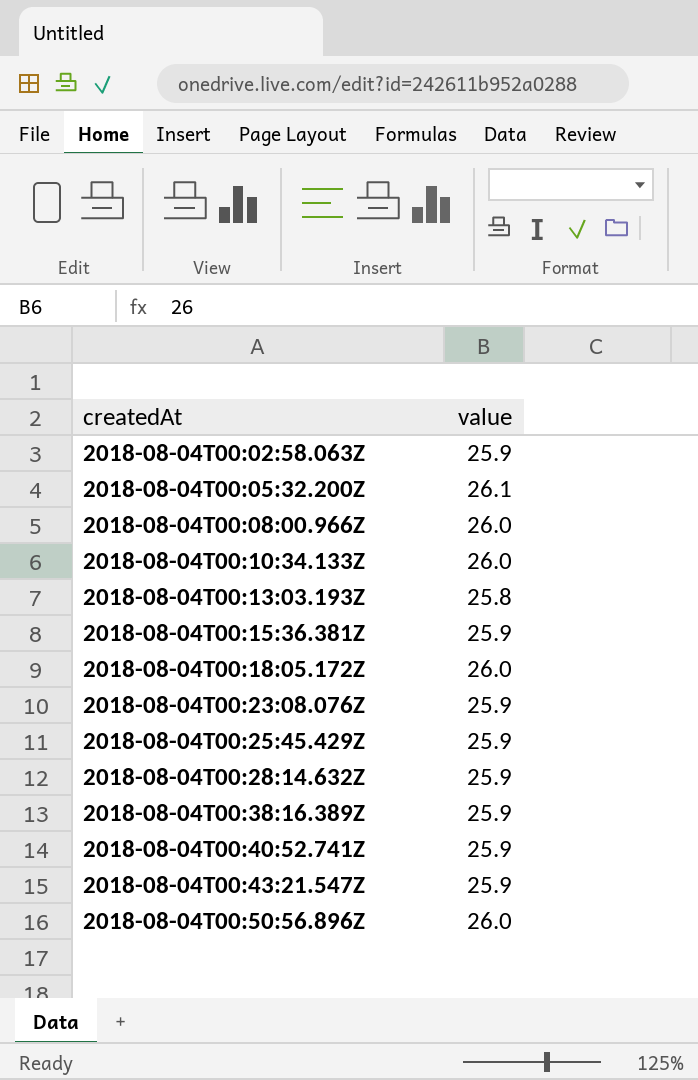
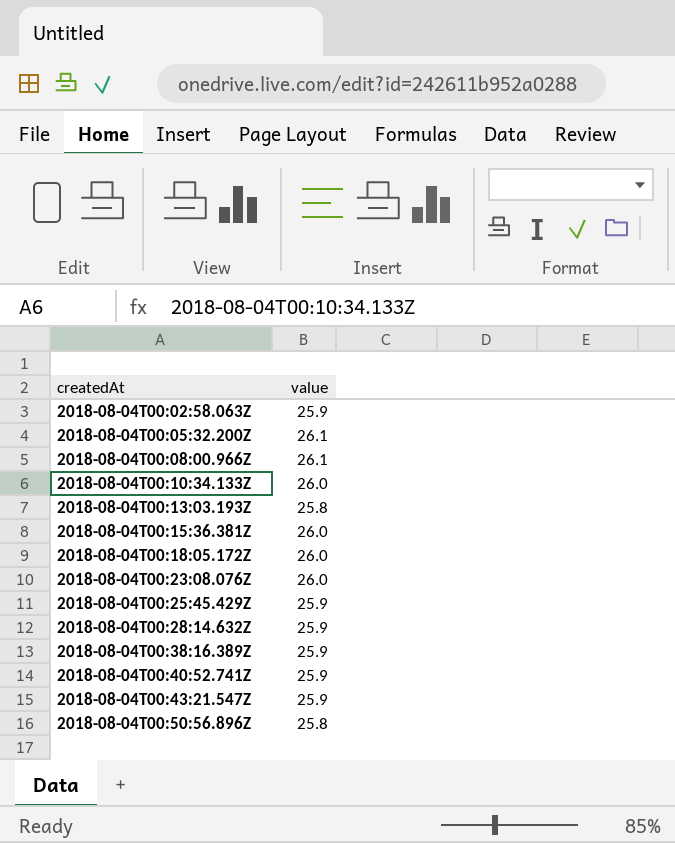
2018-08-04T00:08:00.966Z | value: 26.0 -> 26.1
2018-08-04T00:15:36.381Z | value: 25.9 -> 26.0
2018-08-04T00:23:08.076Z | value: 25.9 -> 26.0
2018-08-04T00:50:56.896Z | value: 26.0 -> 25.8

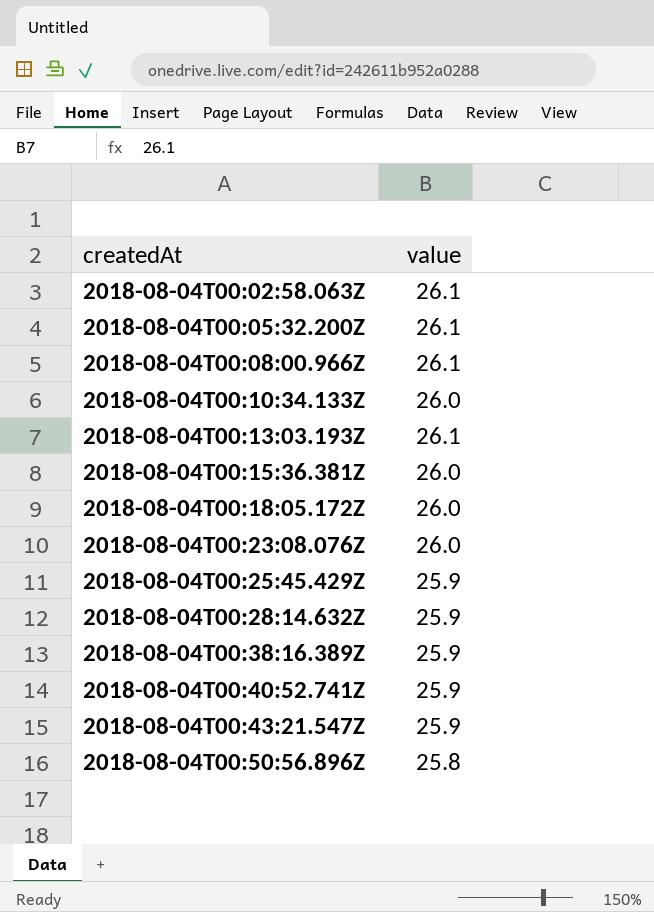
2018-08-04T00:02:58.063Z | value: 25.9 -> 26.1
2018-08-04T00:13:03.193Z | value: 25.8 -> 26.1

